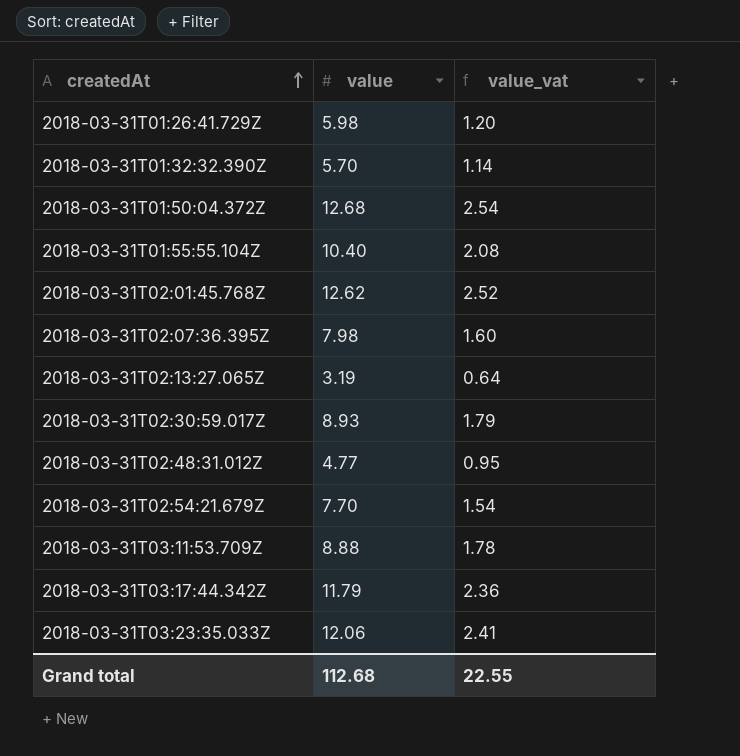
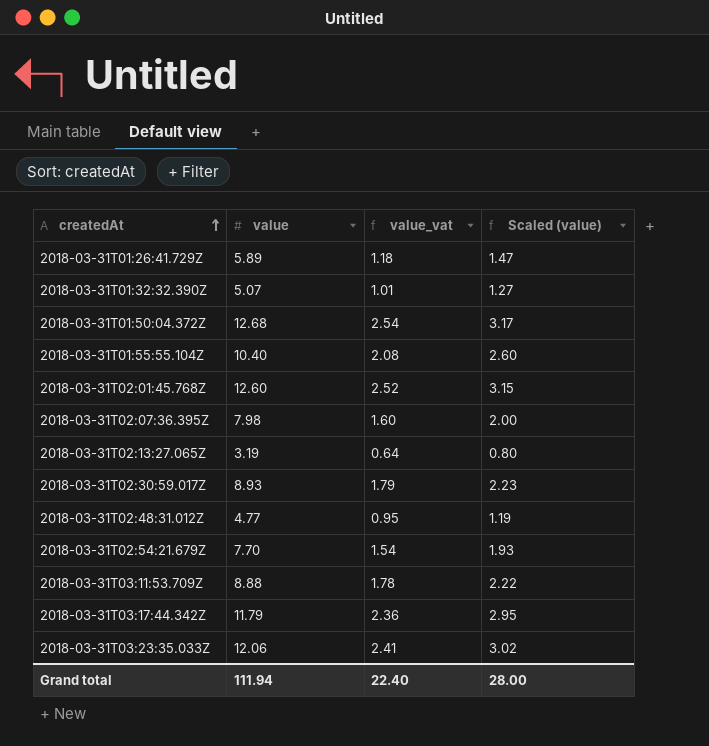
column Scaled (value) | formula: none -> [value] * 0.25
2018-03-31T01:26:41.729Z | value: 5.98 -> 5.89
2018-03-31T01:26:41.729Z | value_vat: 1.20 -> 1.18
2018-03-31T01:32:32.390Z | value: 5.70 -> 5.07
2018-03-31T01:32:32.390Z | value_vat: 1.14 -> 1.01
2018-03-31T02:01:45.768Z | value: 12.62 -> 12.60
Grand total | value: 112.68 -> 111.94
Grand total | value_vat: 22.55 -> 22.40

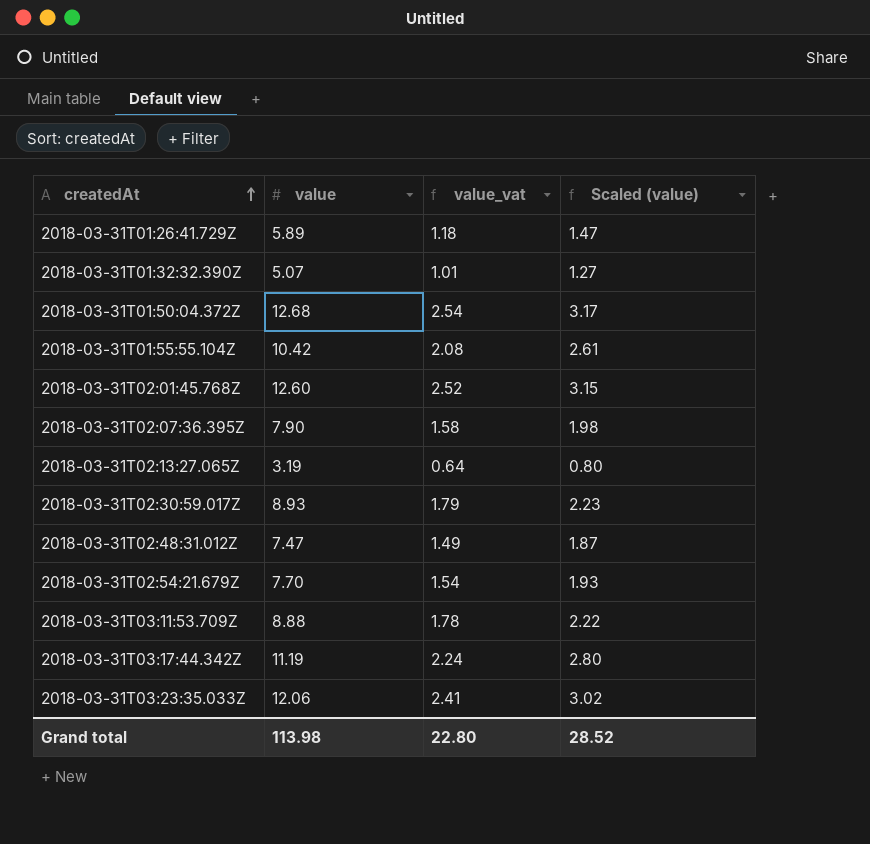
2018-03-31T01:55:55.104Z | value: 10.40 -> 10.42
2018-03-31T01:55:55.104Z | Scaled (value): 2.60 -> 2.61
2018-03-31T02:07:36.395Z | value: 7.98 -> 7.90
2018-03-31T02:07:36.395Z | value_vat: 1.60 -> 1.58
2018-03-31T02:07:36.395Z | Scaled (value): 2.00 -> 1.98
2018-03-31T02:48:31.012Z | value: 4.77 -> 7.47
2018-03-31T02:48:31.012Z | value_vat: 0.95 -> 1.49
2018-03-31T02:48:31.012Z | Scaled (value): 1.19 -> 1.87
2018-03-31T03:17:44.342Z | value: 11.79 -> 11.19
2018-03-31T03:17:44.342Z | value_vat: 2.36 -> 2.24
2018-03-31T03:17:44.342Z | Scaled (value): 2.95 -> 2.80
Grand total | value: 111.94 -> 113.98
Grand total | value_vat: 22.40 -> 22.80
Grand total | Scaled (value): 28.00 -> 28.52

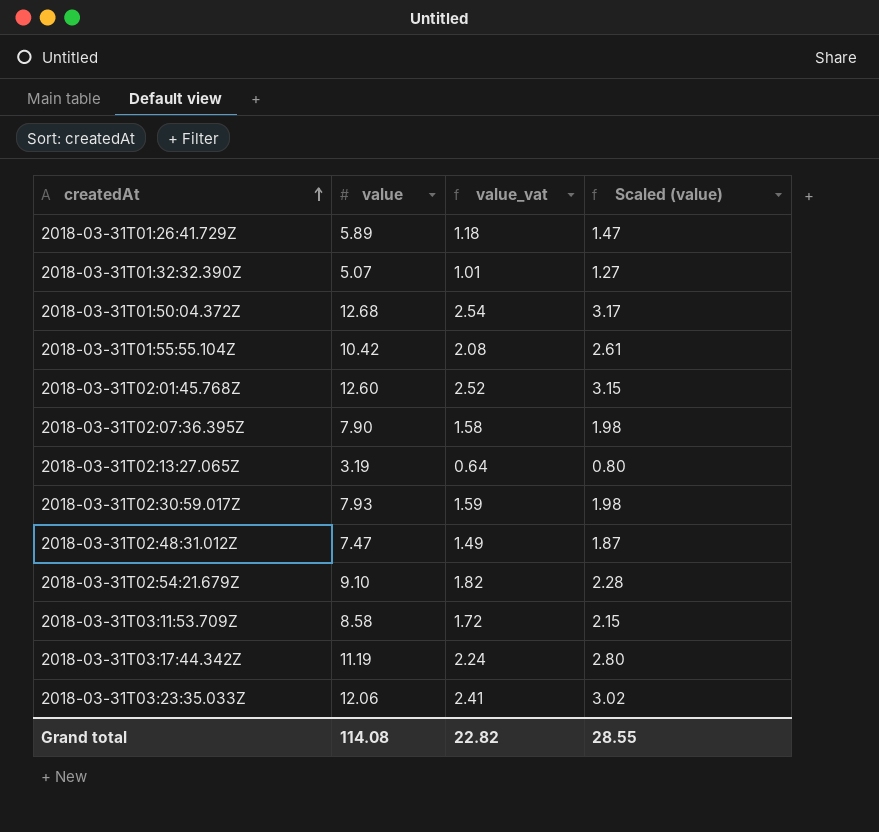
2018-03-31T02:30:59.017Z | value: 8.93 -> 7.93
2018-03-31T02:30:59.017Z | value_vat: 1.79 -> 1.59
2018-03-31T02:30:59.017Z | Scaled (value): 2.23 -> 1.98
2018-03-31T02:54:21.679Z | value: 7.70 -> 9.10
2018-03-31T02:54:21.679Z | value_vat: 1.54 -> 1.82
2018-03-31T02:54:21.679Z | Scaled (value): 1.93 -> 2.28
2018-03-31T03:11:53.709Z | value: 8.88 -> 8.58
2018-03-31T03:11:53.709Z | value_vat: 1.78 -> 1.72
2018-03-31T03:11:53.709Z | Scaled (value): 2.22 -> 2.15
Grand total | value: 113.98 -> 114.08
Grand total | value_vat: 22.80 -> 22.82
Grand total | Scaled (value): 28.52 -> 28.55

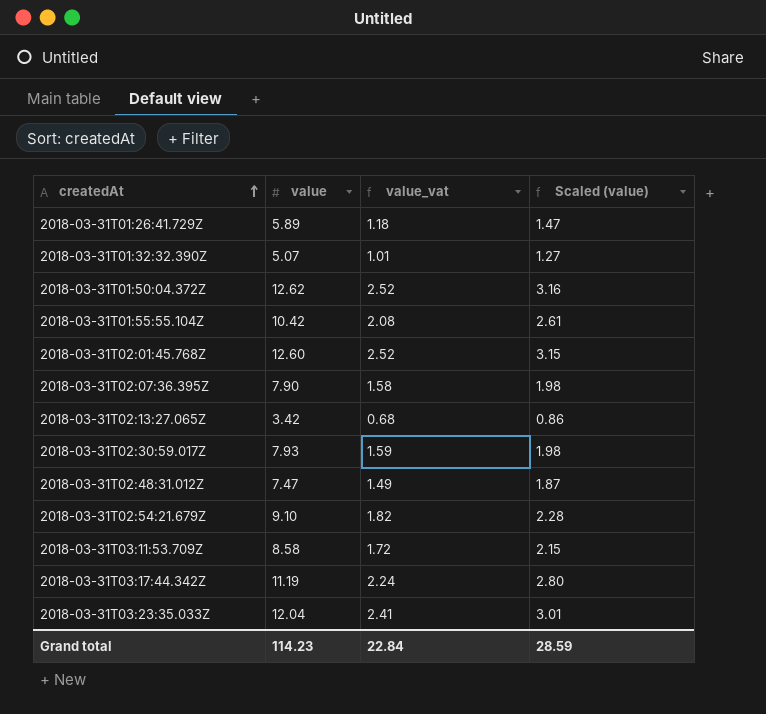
2018-03-31T01:50:04.372Z | value: 12.68 -> 12.62
2018-03-31T01:50:04.372Z | value_vat: 2.54 -> 2.52
2018-03-31T01:50:04.372Z | Scaled (value): 3.17 -> 3.16
2018-03-31T02:13:27.065Z | value: 3.19 -> 3.42
2018-03-31T02:13:27.065Z | value_vat: 0.64 -> 0.68
2018-03-31T02:13:27.065Z | Scaled (value): 0.80 -> 0.86
2018-03-31T03:23:35.033Z | value: 12.06 -> 12.04
2018-03-31T03:23:35.033Z | Scaled (value): 3.02 -> 3.01
Grand total | value: 114.08 -> 114.23
Grand total | value_vat: 22.82 -> 22.84
Grand total | Scaled (value): 28.55 -> 28.59

